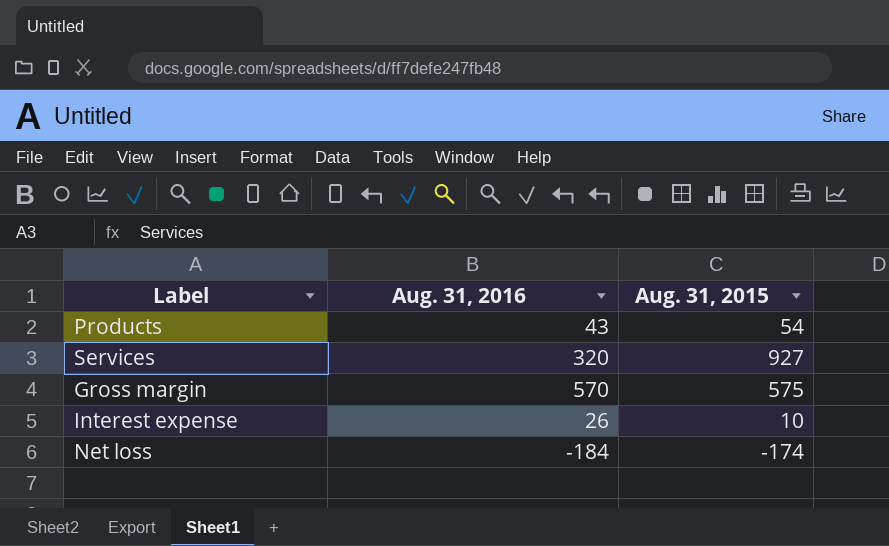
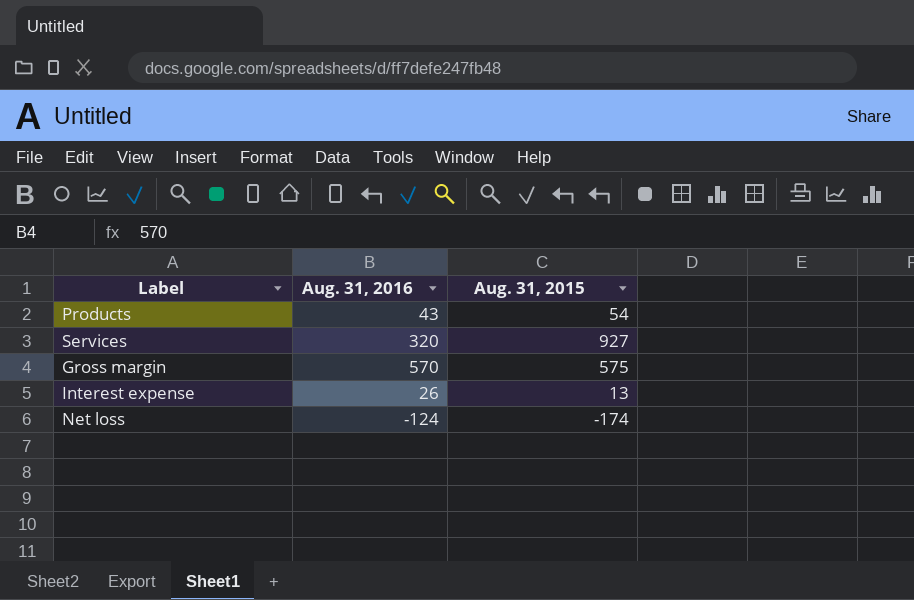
Interest expense | Aug. 31, 2015: 10 -> 13
Net loss | Aug. 31, 2016: -184 -> -124

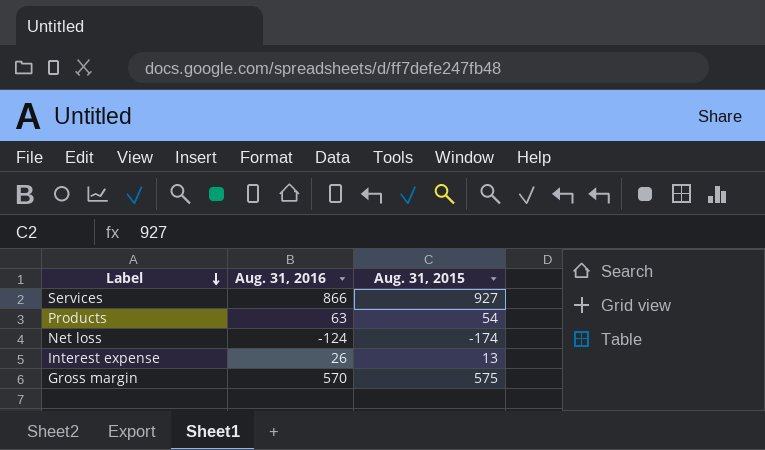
row order: none -> Label descending
Services | Aug. 31, 2016: 320 -> 866
Products | Aug. 31, 2016: 43 -> 63

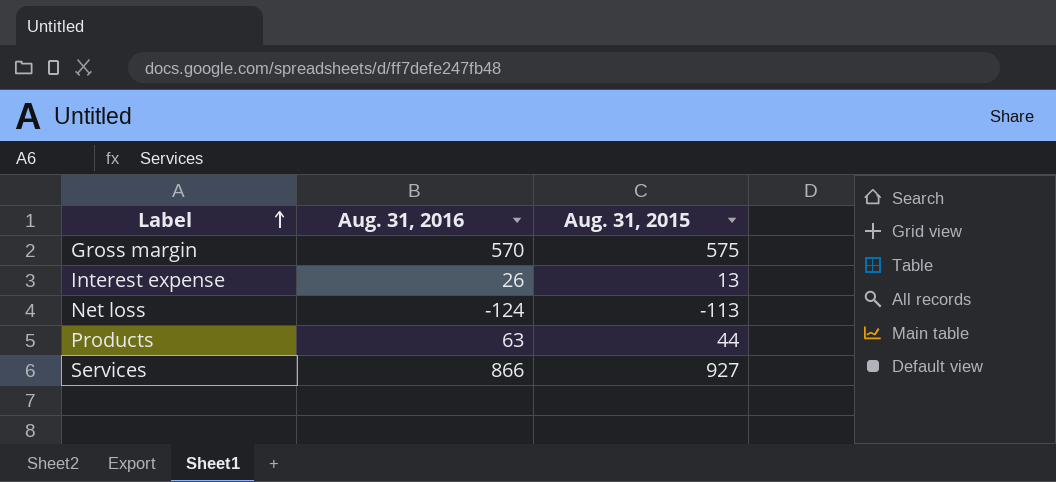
row order: Label descending -> Label ascending
Net loss | Aug. 31, 2015: -174 -> -113
Products | Aug. 31, 2015: 54 -> 44

